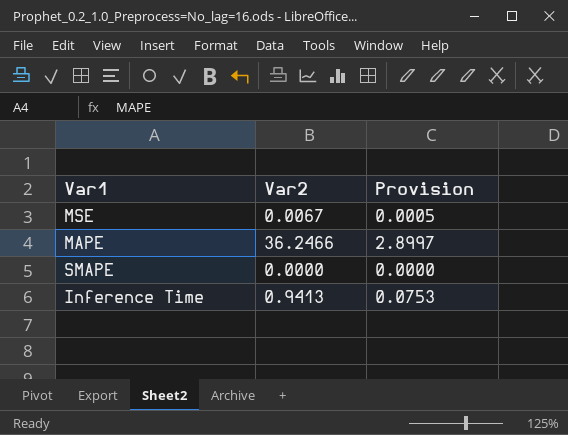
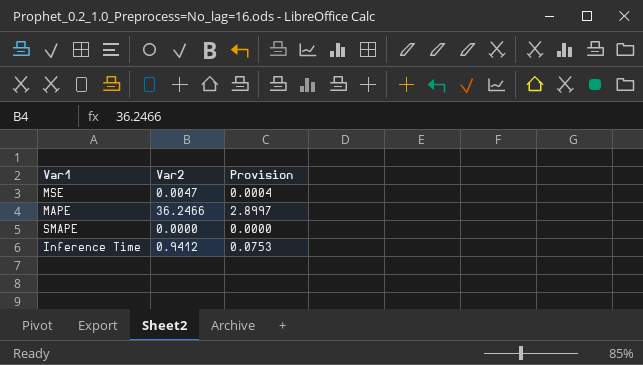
MSE | Var2: 0.0067 -> 0.0047
MSE | Provision: 0.0005 -> 0.0004
Inference Time | Var2: 0.9413 -> 0.9412

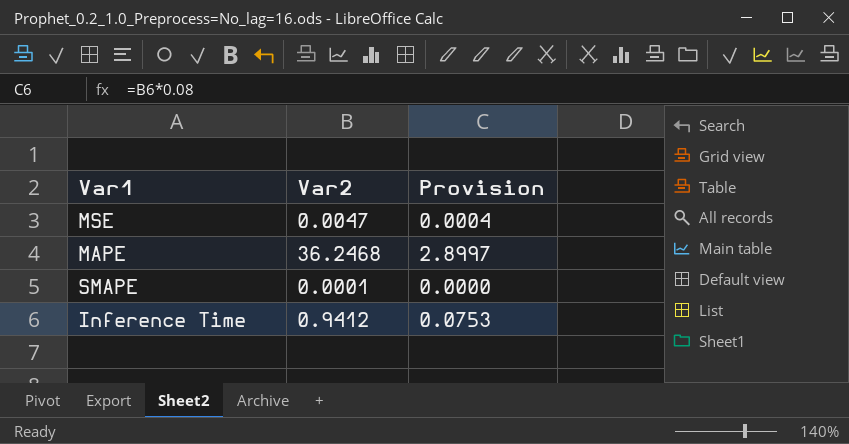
MAPE | Var2: 36.2466 -> 36.2468
SMAPE | Var2: 0.0000 -> 0.0001

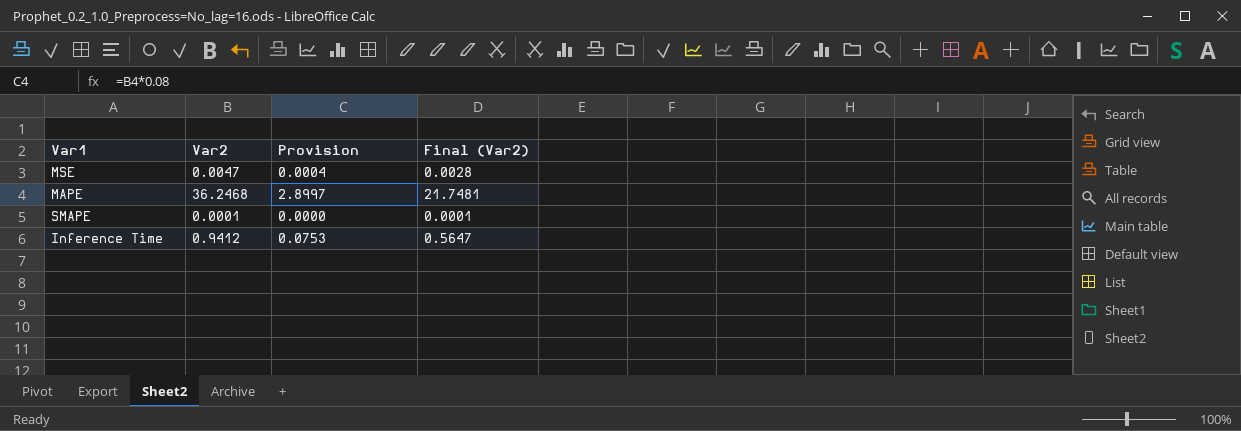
column Final (Var2) | formula: none -> [Var2] * 0.6

